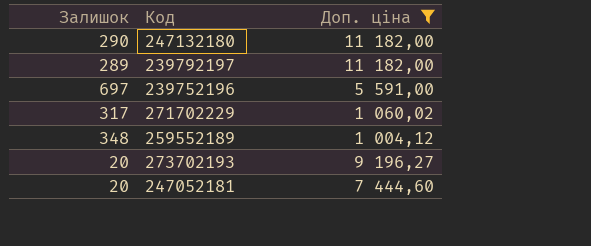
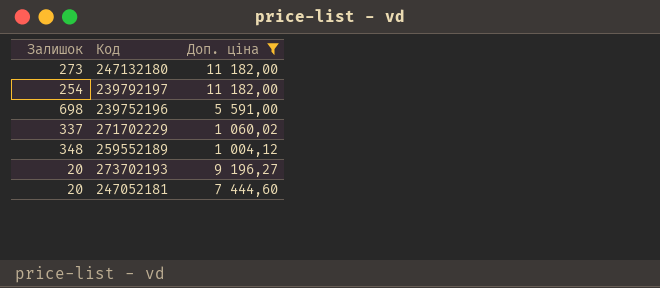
247132180 | Залишок: 290 -> 273
239792197 | Залишок: 289 -> 254
239752196 | Залишок: 697 -> 698
271702229 | Залишок: 317 -> 337

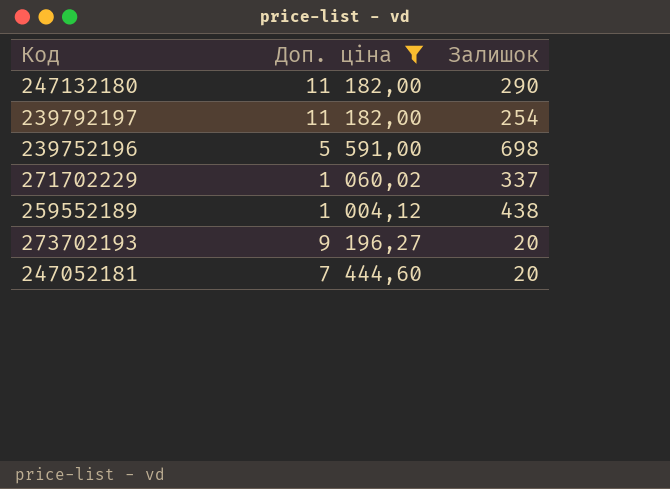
column Залишок | position: 1 -> 3
247132180 | Залишок: 273 -> 290
259552189 | Залишок: 348 -> 438

